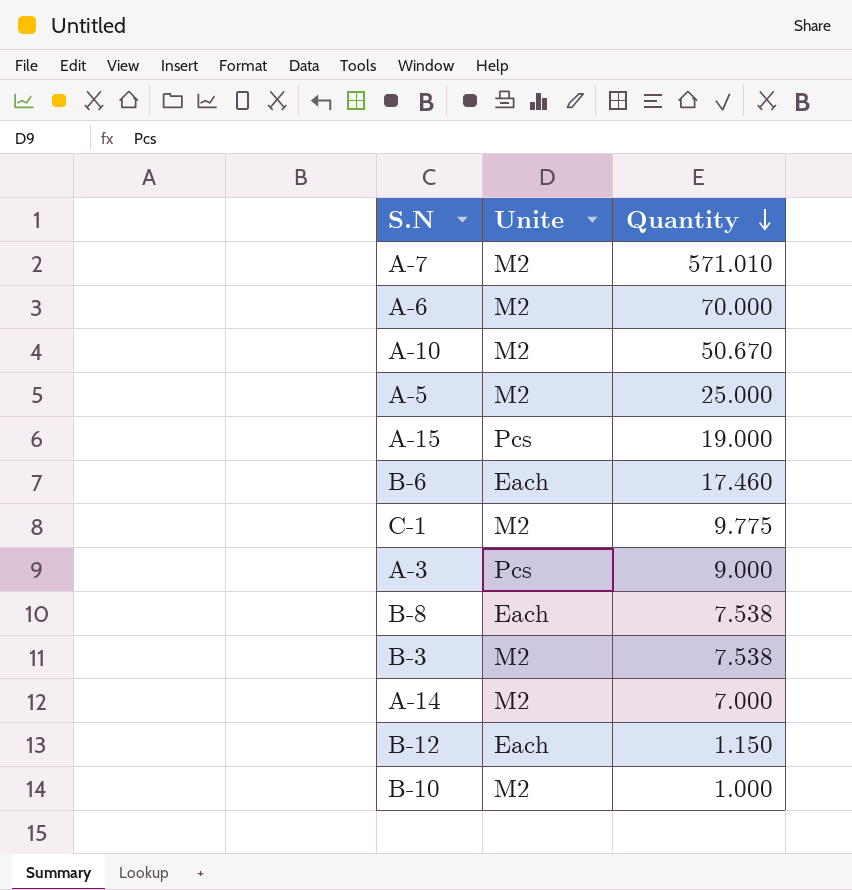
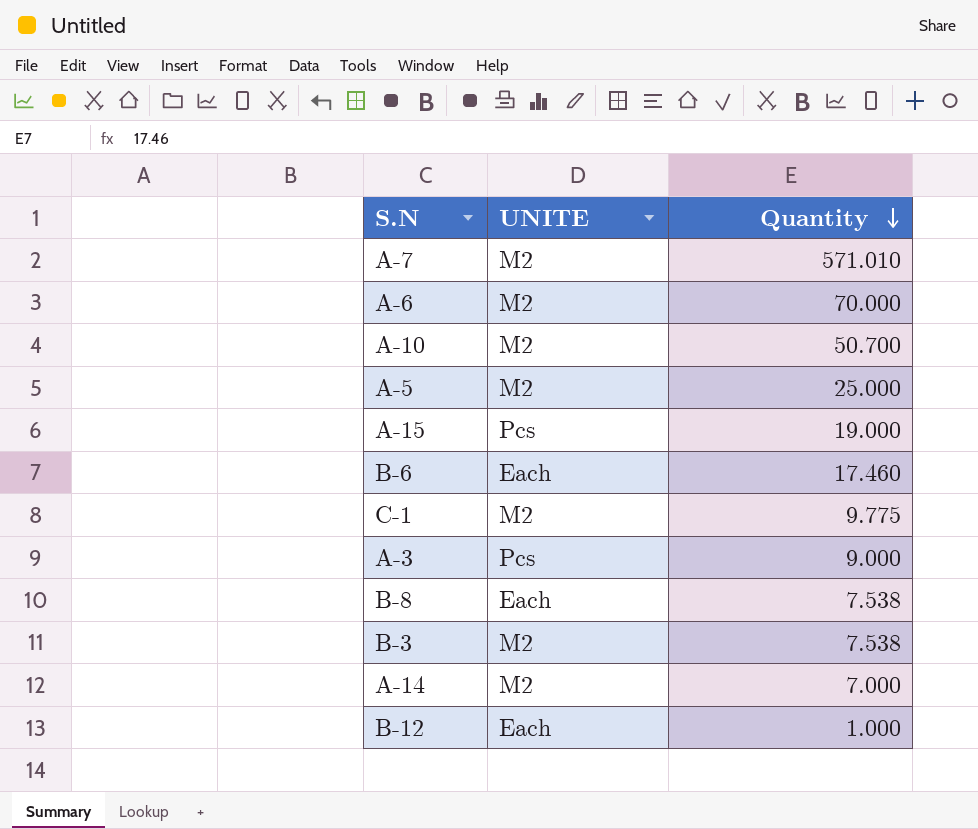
column name: Unite -> UNITE
row B-10: M2 | 1.000 -> none
A-10 | Quantity: 50.670 -> 50.700
B-12 | Quantity: 1.150 -> 1.000

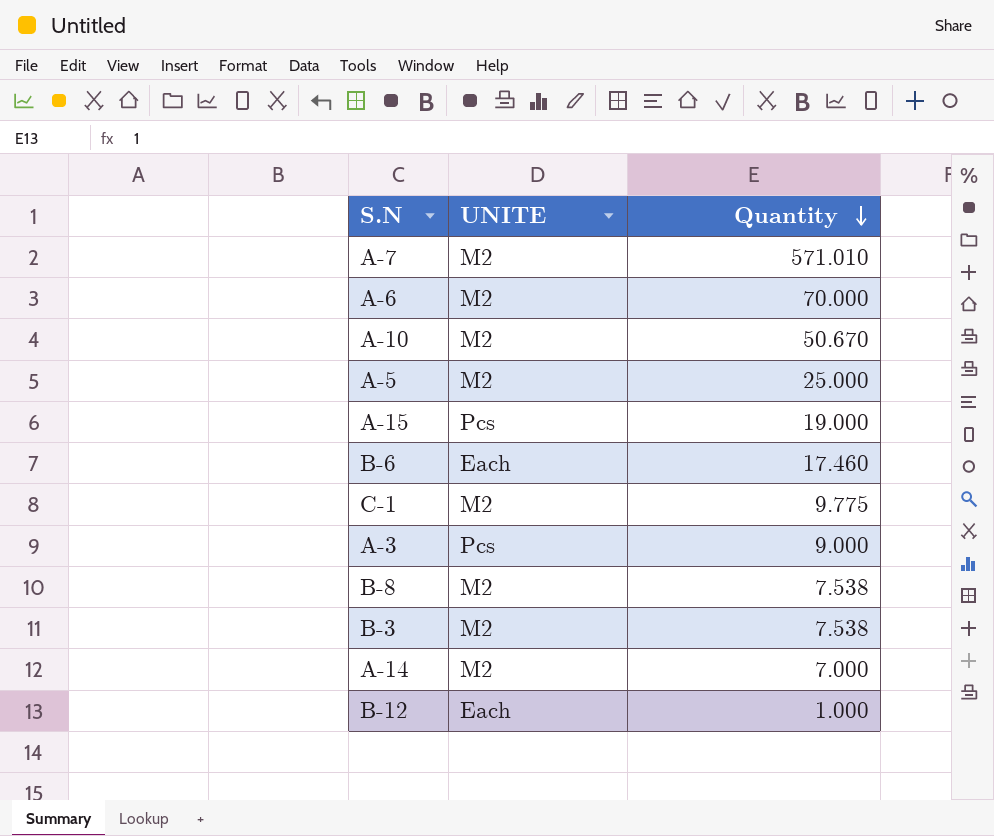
A-10 | Quantity: 50.700 -> 50.670
B-8 | UNITE: Each -> M2

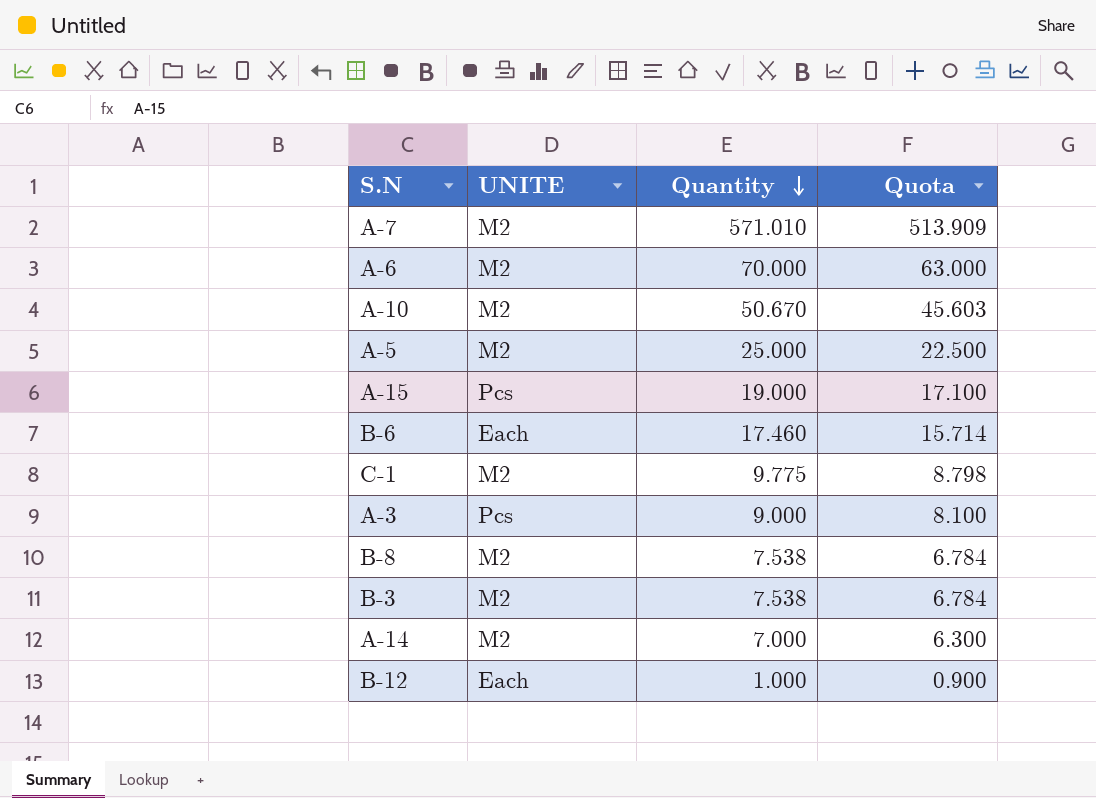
column Quota | formula: none -> [Quantity] * 0.9

